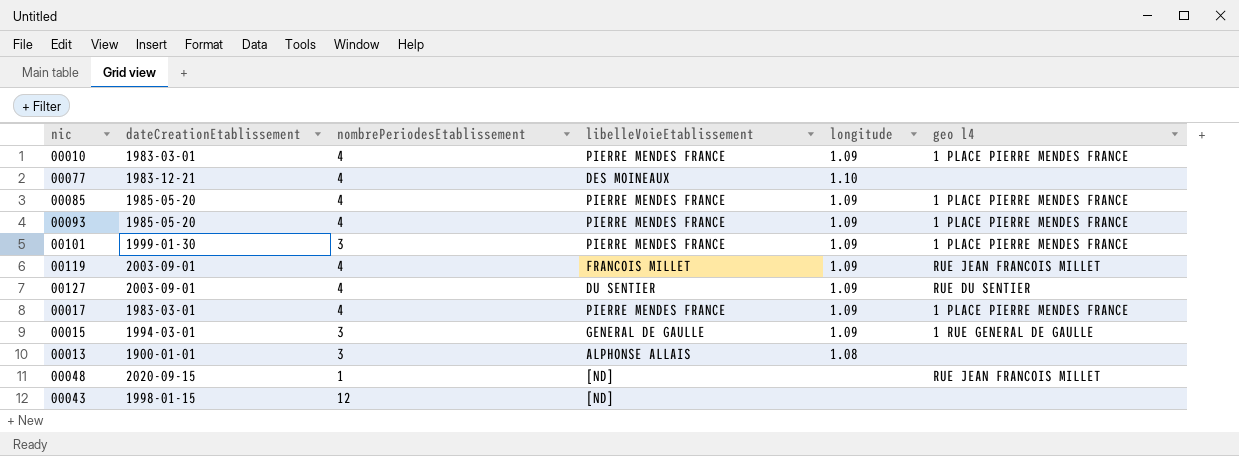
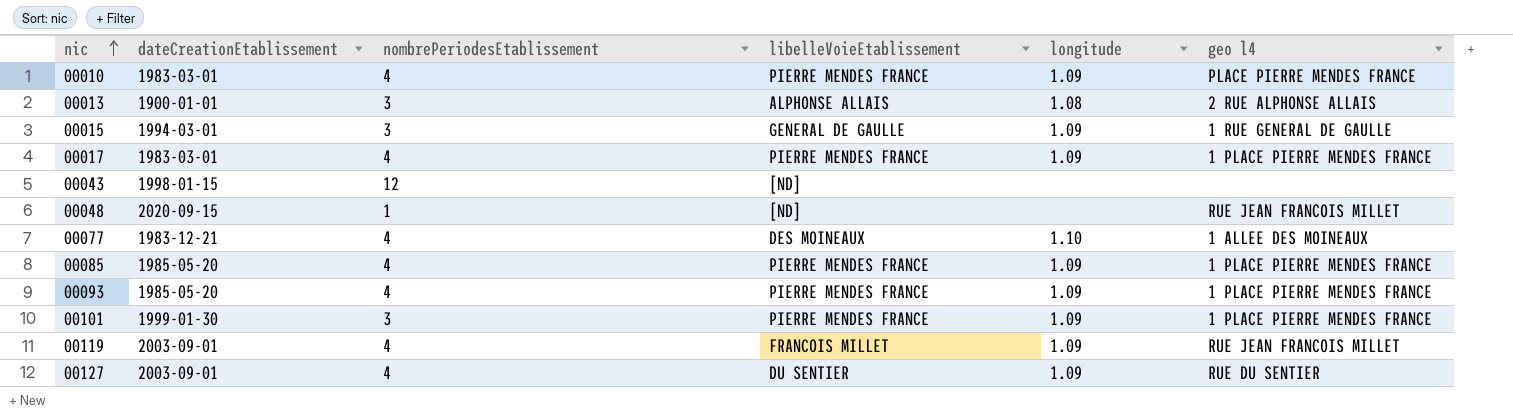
row order: none -> nic ascending
00010 | geo l4: 1 PLACE PIERRE MENDES FRANCE -> PLACE PIERRE MENDES FRANCE
00013 | geo l4: none -> 2 RUE ALPHONSE ALLAIS
00077 | geo l4: none -> 1 ALLEE DES MOINEAUX

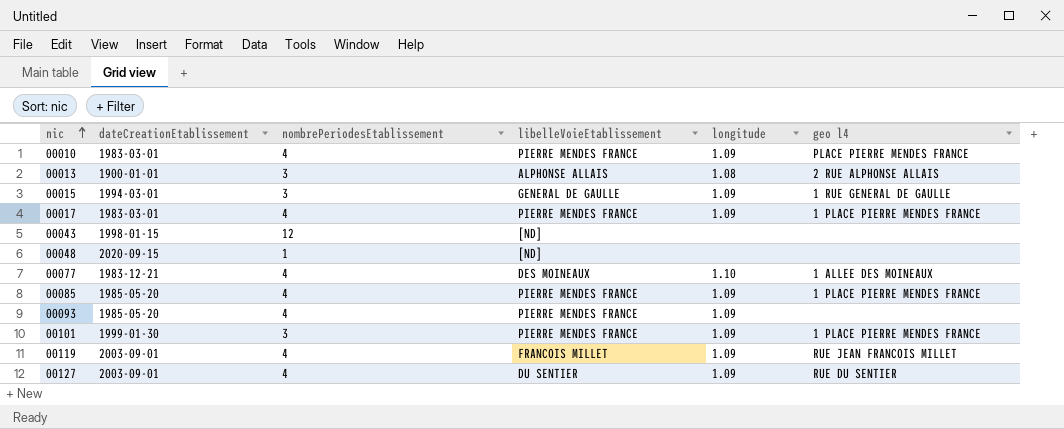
00048 | geo l4: RUE JEAN FRANCOIS MILLET -> none
00093 | geo l4: 1 PLACE PIERRE MENDES FRANCE -> none

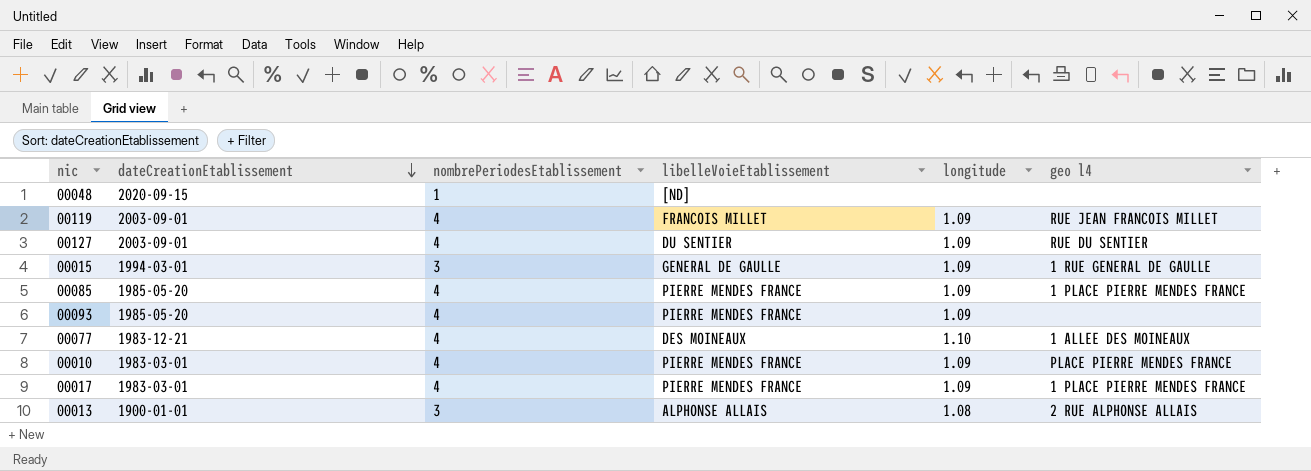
row order: nic ascending -> dateCreationEtablissement descending
row 00043: 1998-01-15 | 12 | [ND] | none | none -> none
row 00101: 1999-01-30 | 3 | PIERRE MENDES FRANCE | 1.09 | 1 PLACE PIERRE MENDES FRANCE -> none

